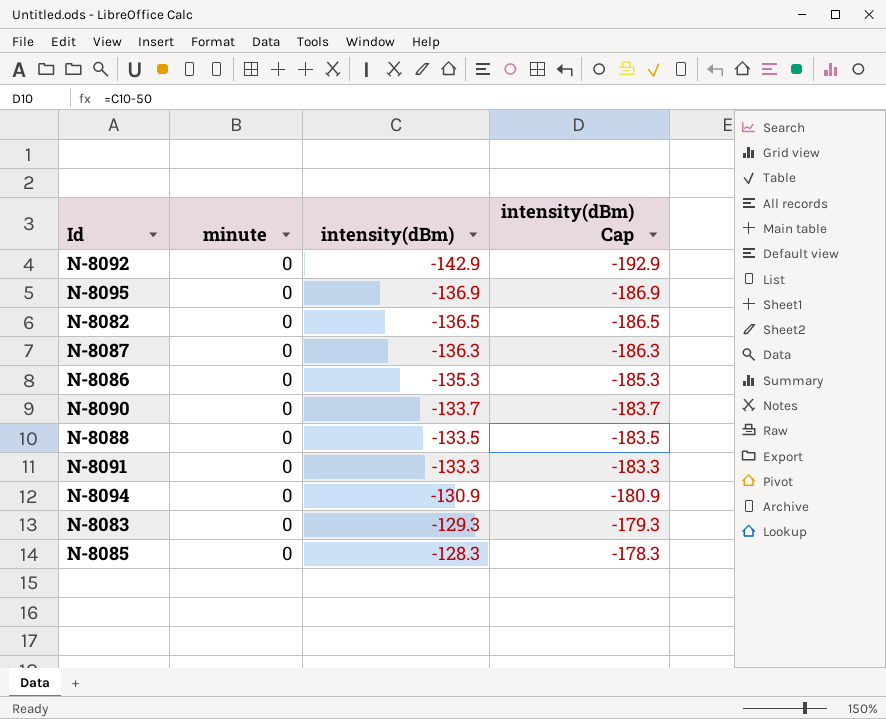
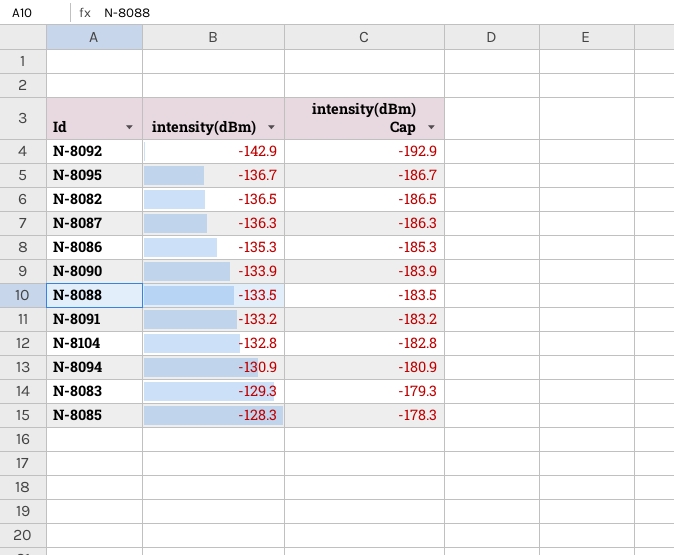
column minute | position: 2 -> none
N-8095 | intensity(dBm): -136.9 -> -136.7
N-8095 | intensity(dBm) Cap: -186.9 -> -186.7
N-8090 | intensity(dBm): -133.7 -> -133.9
N-8090 | intensity(dBm) Cap: -183.7 -> -183.9
N-8091 | intensity(dBm): -133.3 -> -133.2
N-8091 | intensity(dBm) Cap: -183.3 -> -183.2
row N-8104: none -> -132.8 | -182.8

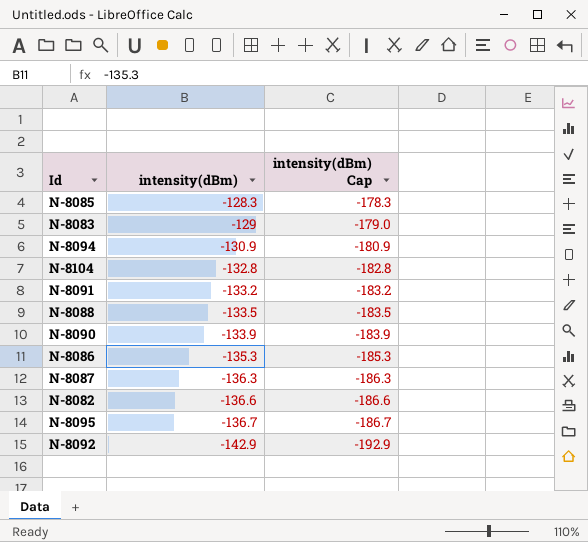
row order: intensity(dBm) ascending -> intensity(dBm) descending
N-8083 | intensity(dBm): -129.3 -> -129
N-8083 | intensity(dBm) Cap: -179.3 -> -179.0
N-8082 | intensity(dBm): -136.5 -> -136.6
N-8082 | intensity(dBm) Cap: -186.5 -> -186.6

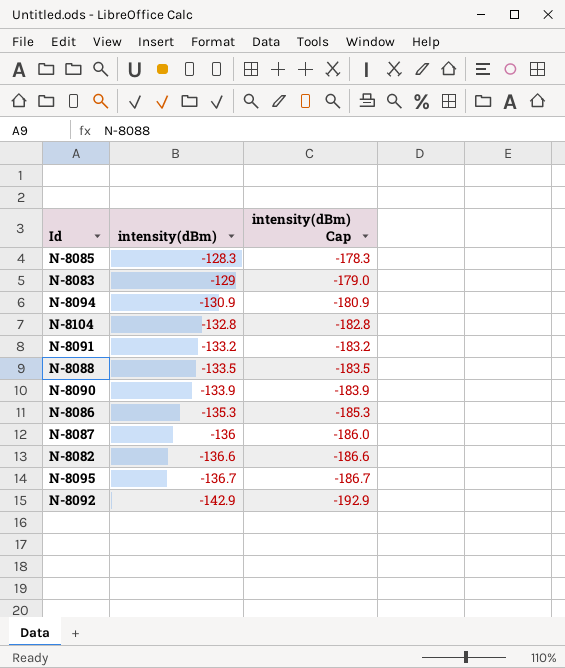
N-8087 | intensity(dBm): -136.3 -> -136
N-8087 | intensity(dBm) Cap: -186.3 -> -186.0

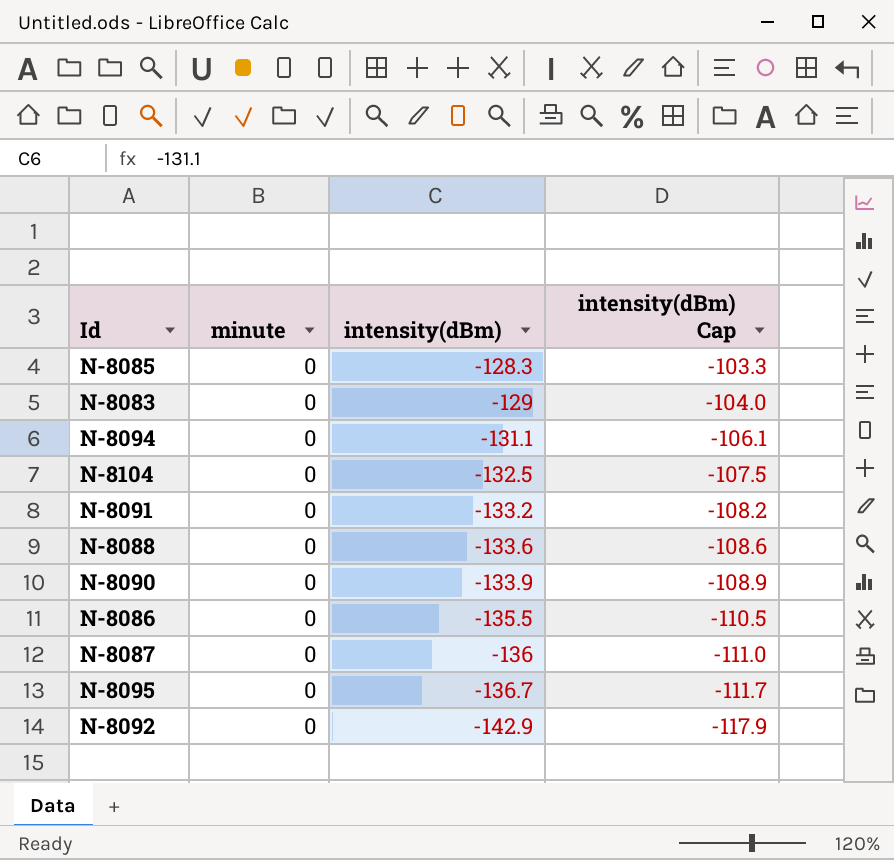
column minute | position: none -> 2
column intensity(dBm) Cap | formula: [intensity(dBm)] - 50 -> [intensity(dBm)] + 25
row N-8082: -136.6 | -186.6 -> none
N-8094 | intensity(dBm): -130.9 -> -131.1
N-8104 | intensity(dBm): -132.8 -> -132.5
N-8088 | intensity(dBm): -133.5 -> -133.6
N-8086 | intensity(dBm): -135.3 -> -135.5

